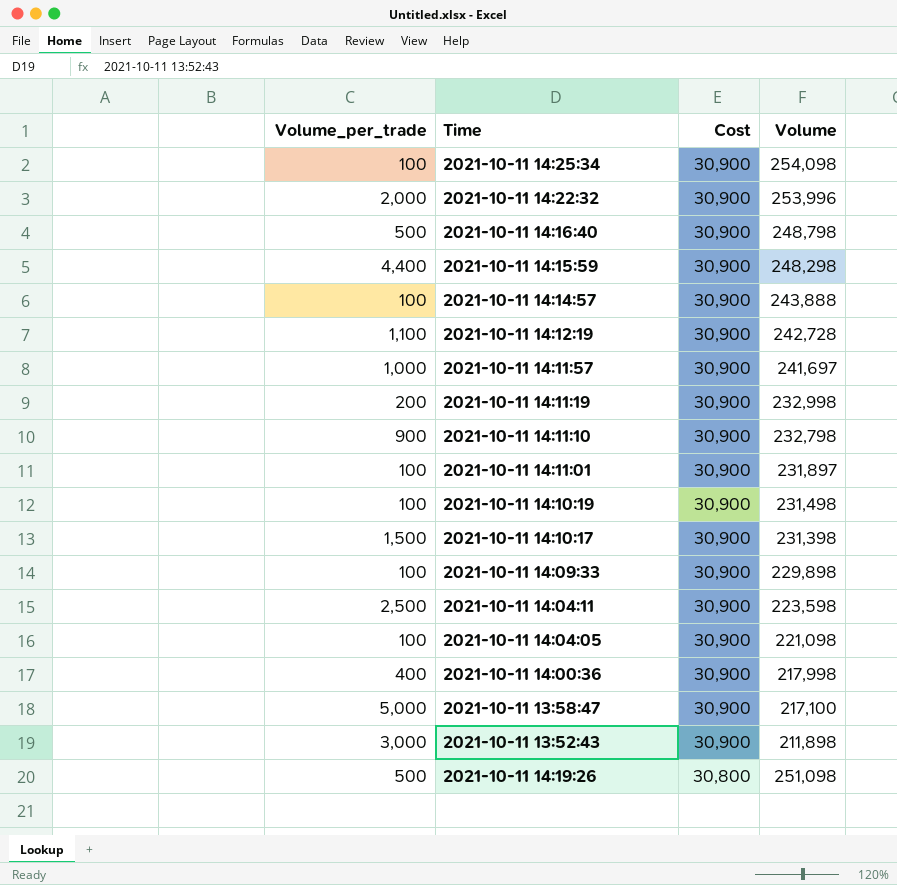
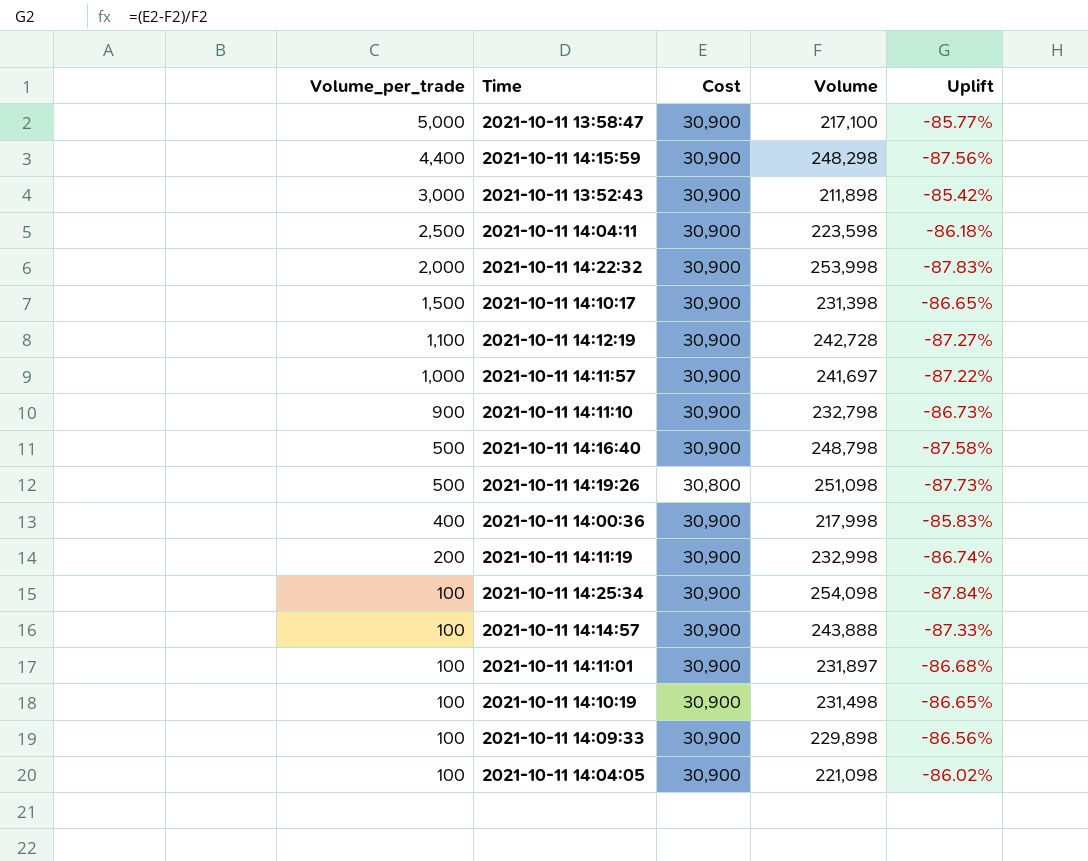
row order: Cost descending -> Volume_per_trade descending
column Uplift | formula: none -> ([Cost] - [Volume]) / [Volume]
2021-10-11 14:22:32 | Volume: 253,996 -> 253,998

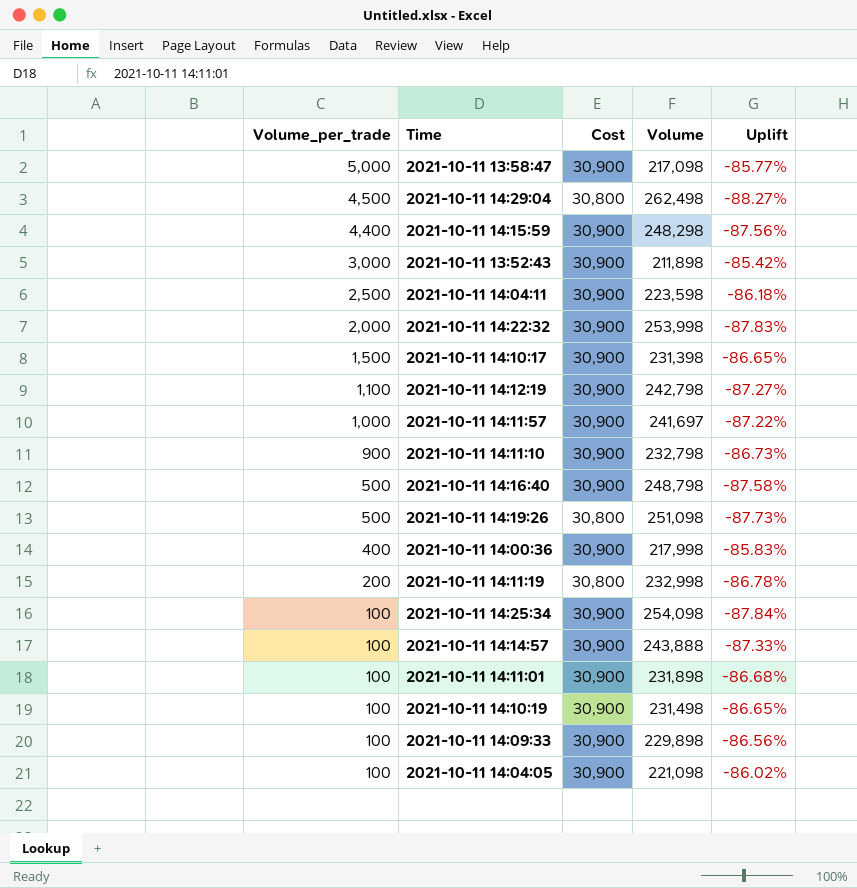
2021-10-11 13:58:47 | Volume: 217,100 -> 217,098
row 2021-10-11 14:29:04: none -> 4,500 | 30,800 | 262,498 | -88.27%
2021-10-11 14:12:19 | Volume: 242,728 -> 242,798
2021-10-11 14:11:19 | Cost: 30,900 -> 30,800
2021-10-11 14:11:19 | Uplift: -86.74% -> -86.78%
2021-10-11 14:11:01 | Volume: 231,897 -> 231,898

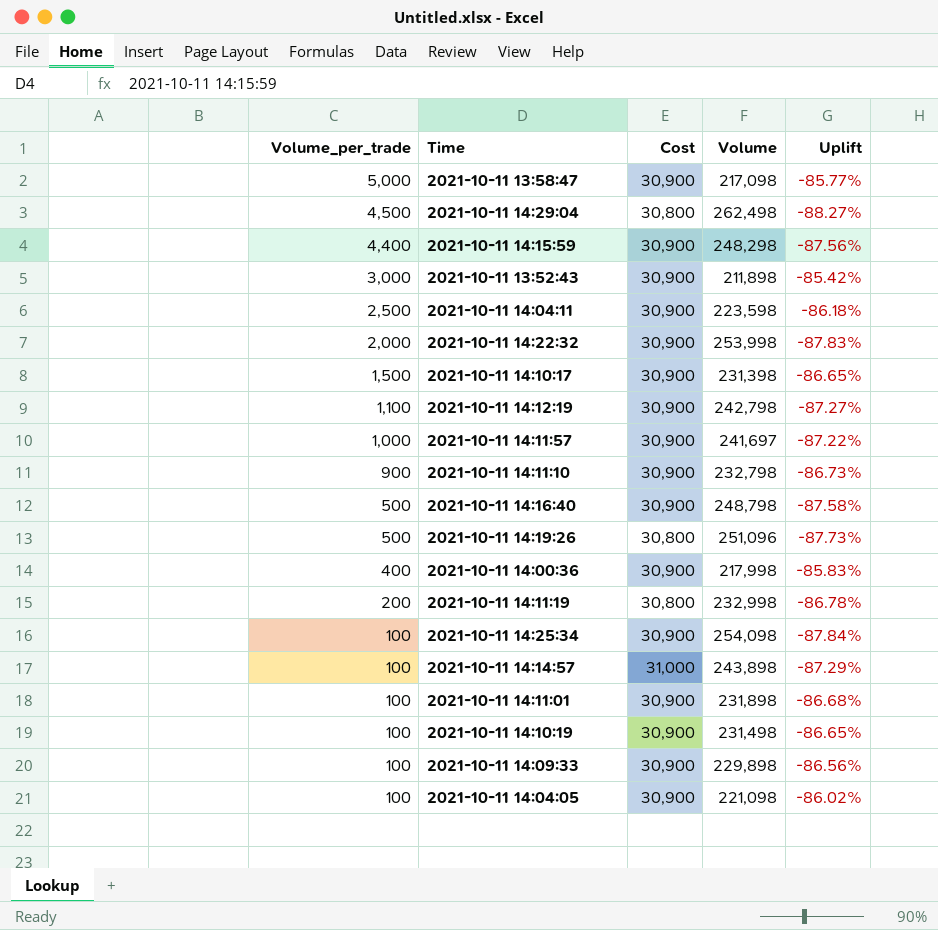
2021-10-11 14:19:26 | Volume: 251,098 -> 251,096
2021-10-11 14:14:57 | Cost: 30,900 -> 31,000
2021-10-11 14:14:57 | Volume: 243,888 -> 243,898
2021-10-11 14:14:57 | Uplift: -87.33% -> -87.29%

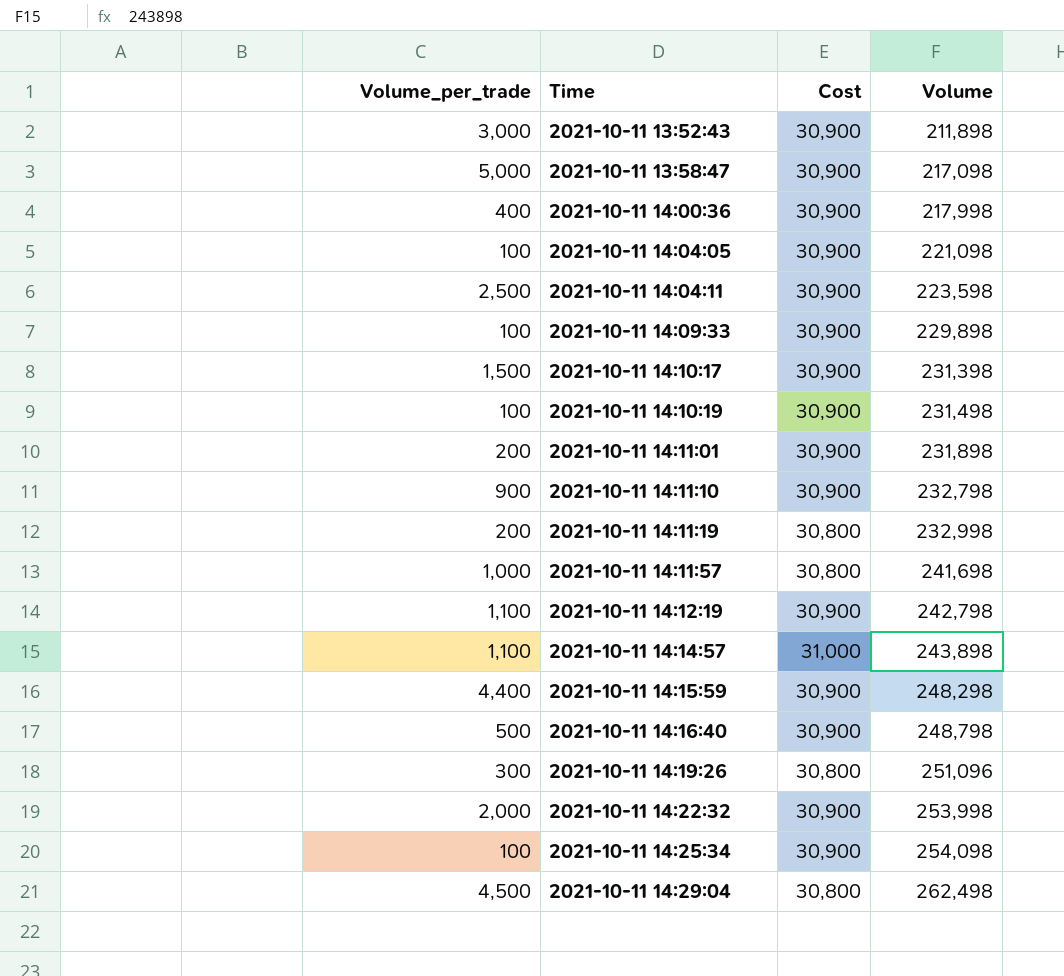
row order: Volume_per_trade descending -> Time ascending
column Uplift | formula: ([Cost] - [Volume]) / [Volume] -> none
2021-10-11 14:11:01 | Volume_per_trade: 100 -> 200
2021-10-11 14:11:57 | Cost: 30,900 -> 30,800
2021-10-11 14:11:57 | Volume: 241,697 -> 241,698
2021-10-11 14:14:57 | Volume_per_trade: 100 -> 1,100
2021-10-11 14:19:26 | Volume_per_trade: 500 -> 300

